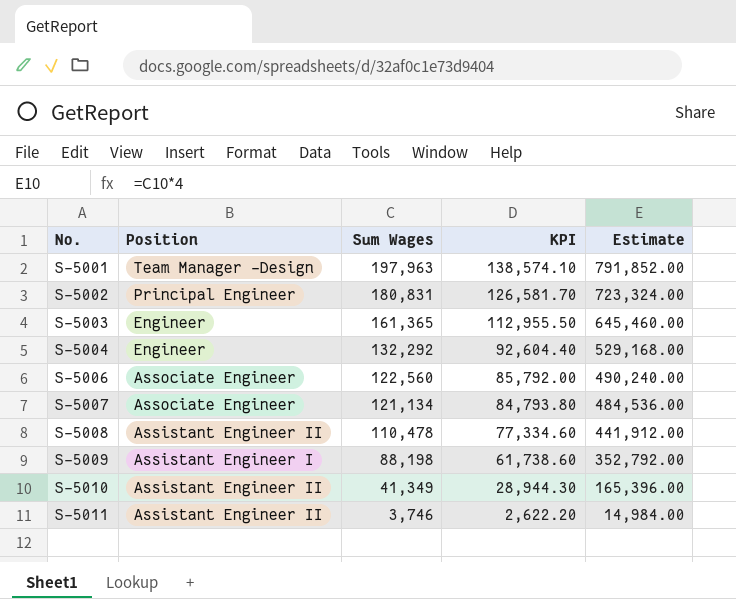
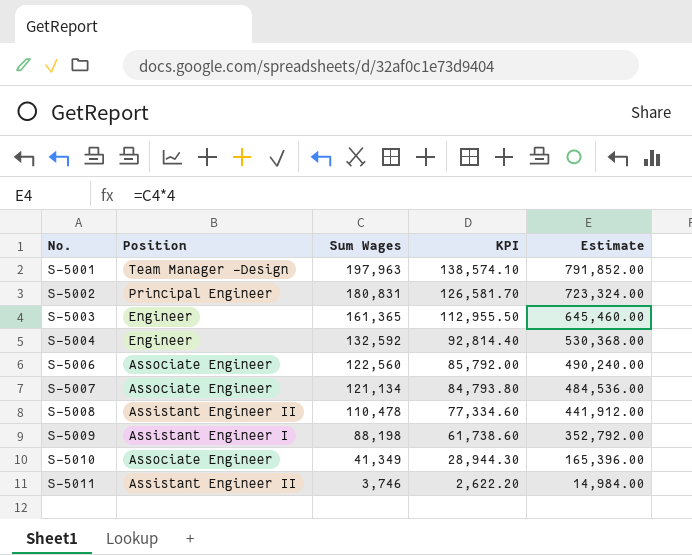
S-5004 | Sum Wages: 132,292 -> 132,592
S-5004 | KPI: 92,604.40 -> 92,814.40
S-5004 | Estimate: 529,168.00 -> 530,368.00
S-5010 | Position: Assistant Engineer II -> Associate Engineer

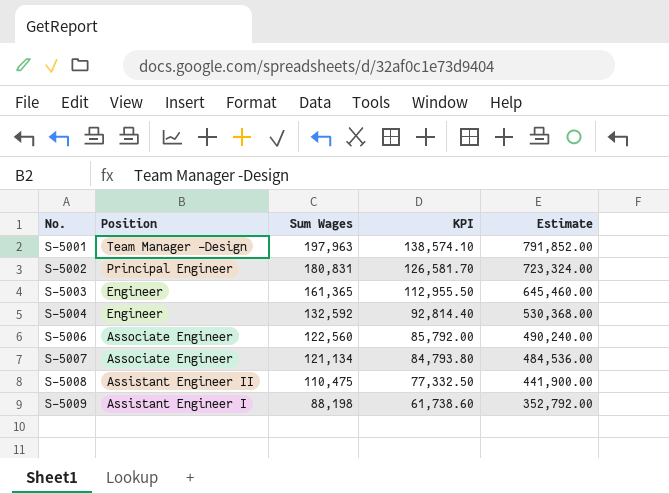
row S-5010: Associate Engineer | 41,349 | 28,944.30 | 165,396.00 -> none
row S-5011: Assistant Engineer II | 3,746 | 2,622.20 | 14,984.00 -> none
S-5008 | Sum Wages: 110,478 -> 110,475
S-5008 | KPI: 77,334.60 -> 77,332.50
S-5008 | Estimate: 441,912.00 -> 441,900.00

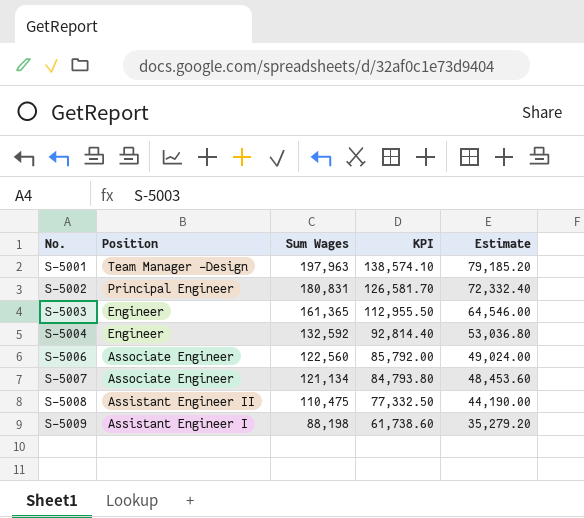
column Estimate | formula: [Sum Wages] * 4 -> [Sum Wages] * 0.4

